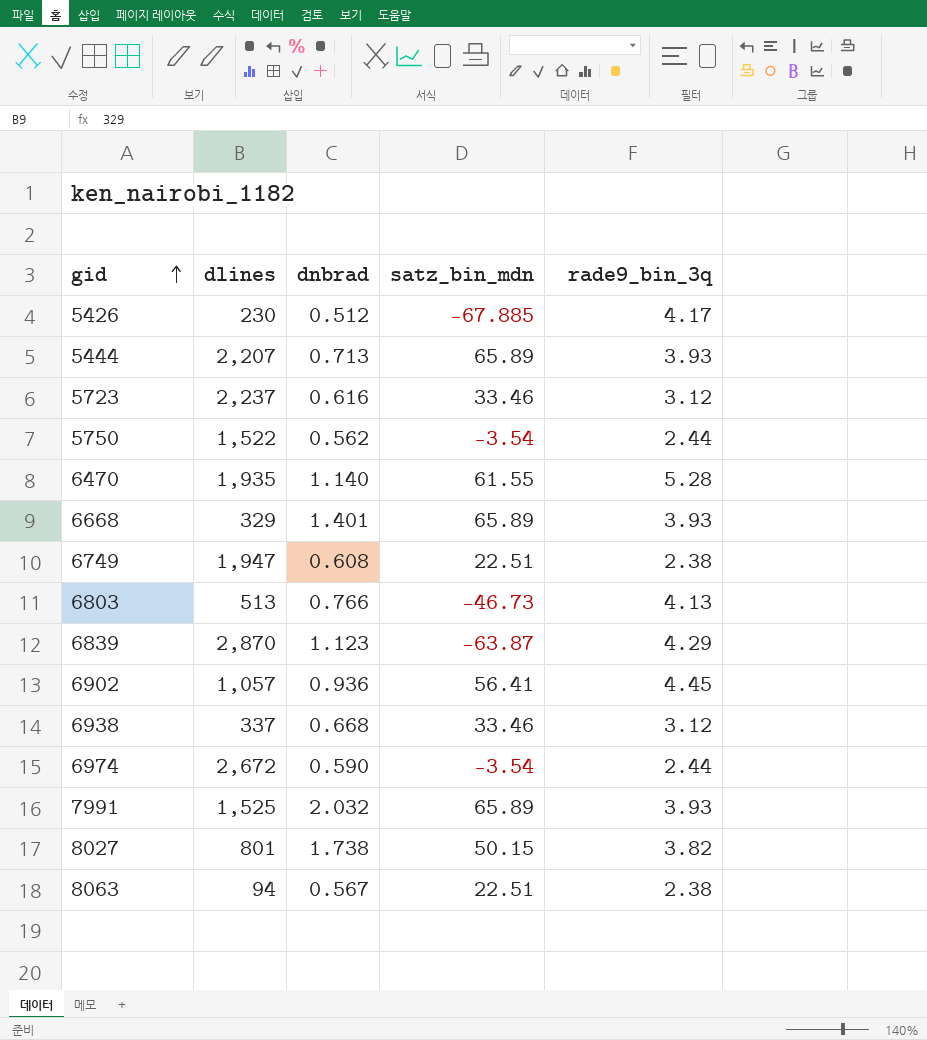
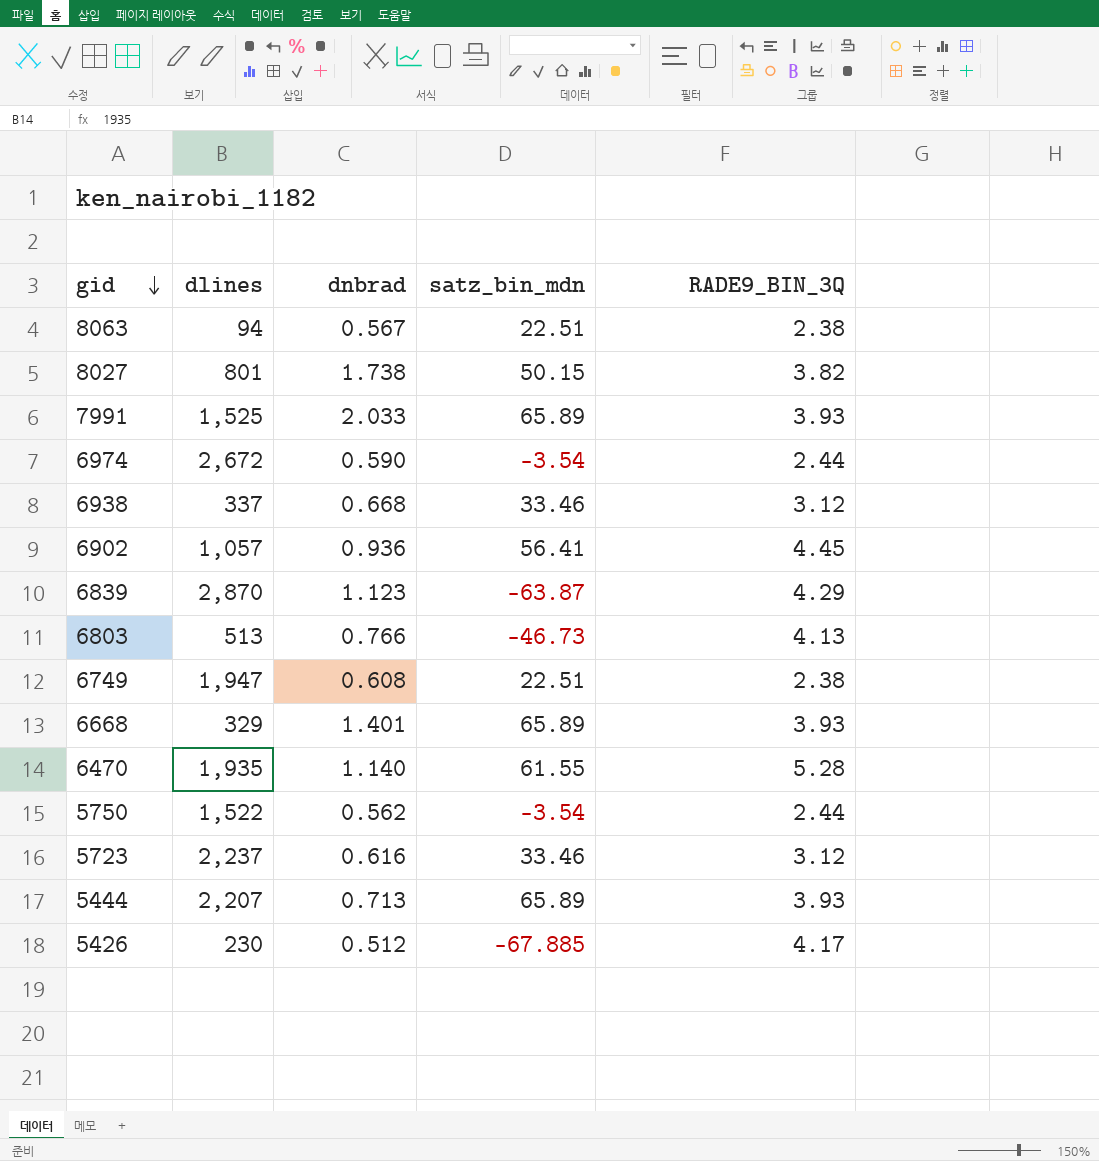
row order: gid ascending -> gid descending
column name: rade9_bin_3q -> RADE9_BIN_3Q
7991 | dnbrad: 2.032 -> 2.033

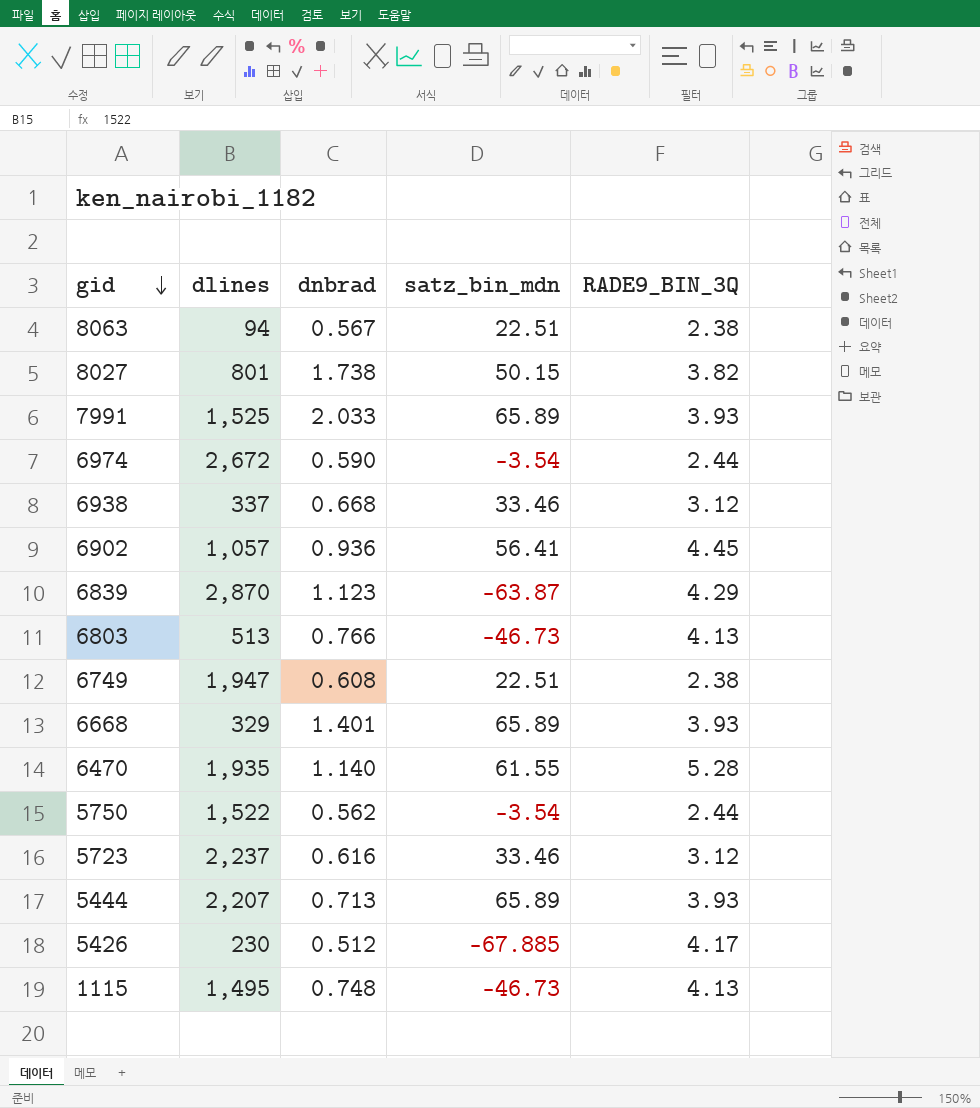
row 1115: none -> 1,495 | 0.748 | -46.73 | 4.13

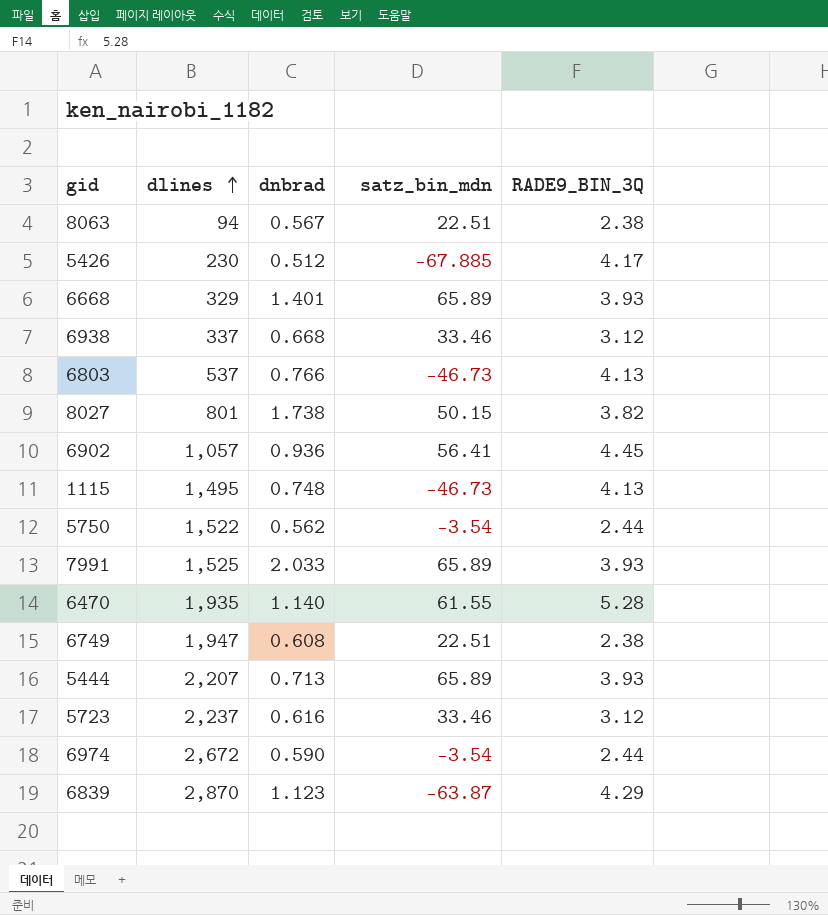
row order: gid descending -> dlines ascending
6803 | dlines: 513 -> 537

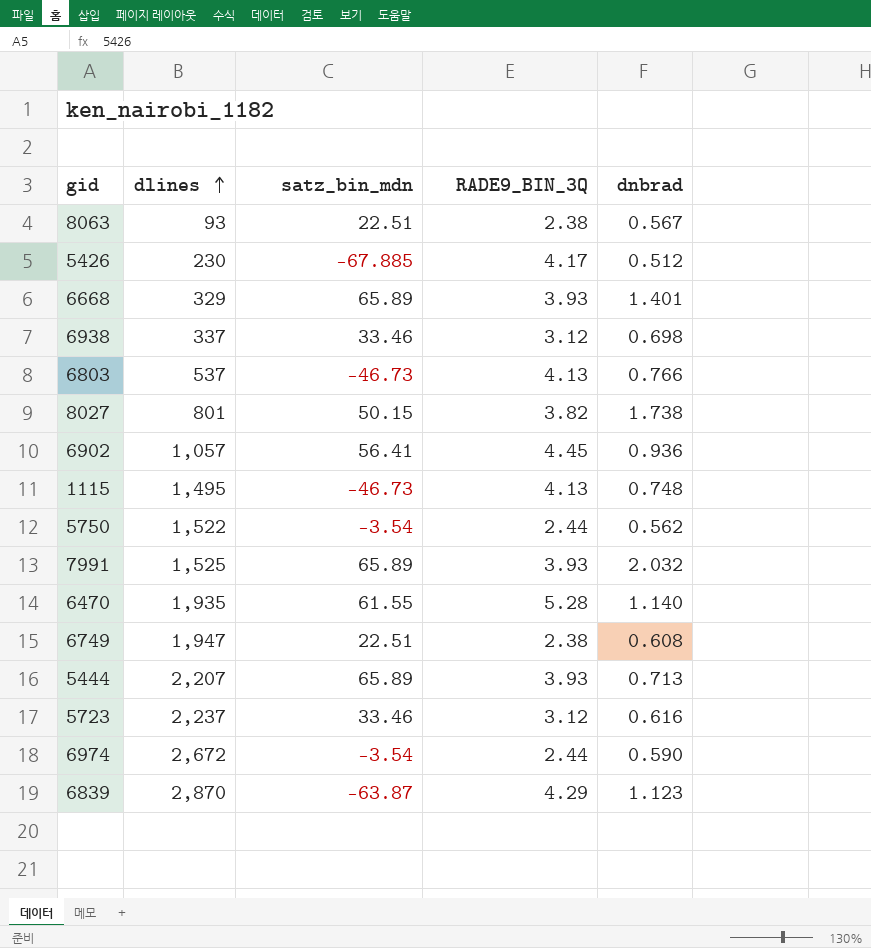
column dnbrad | position: 3 -> 5
8063 | dlines: 94 -> 93
6938 | dnbrad: 0.668 -> 0.698
7991 | dnbrad: 2.033 -> 2.032

